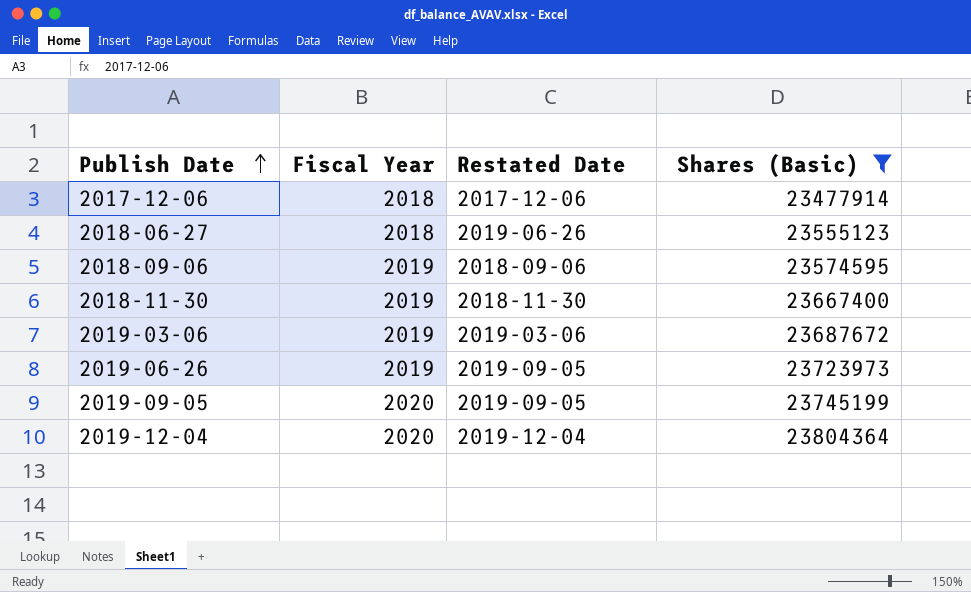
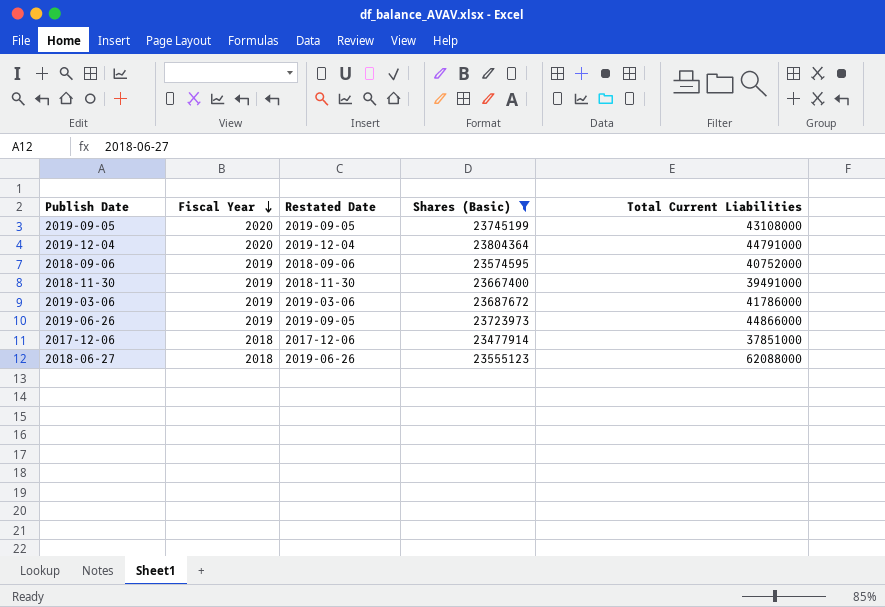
row order: Publish Date ascending -> Fiscal Year descending
column Total Current Liabilities | position: none -> 5

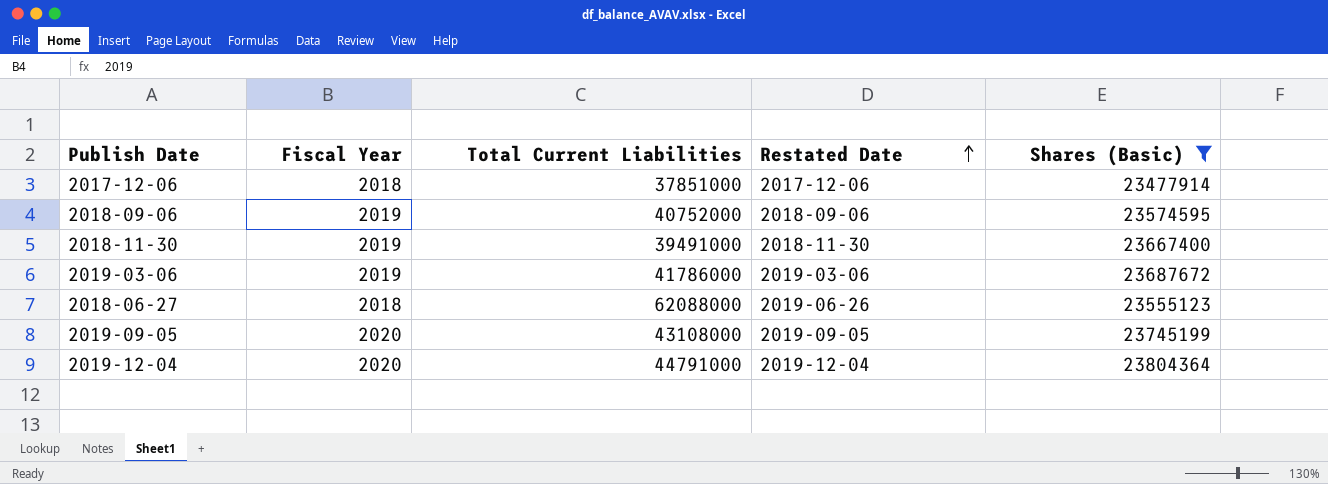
row order: Fiscal Year descending -> Restated Date ascending
column Total Current Liabilities | position: 5 -> 3
row 2019-06-26: 2019 | 2019-09-05 | 23723973 | 44866000 -> none

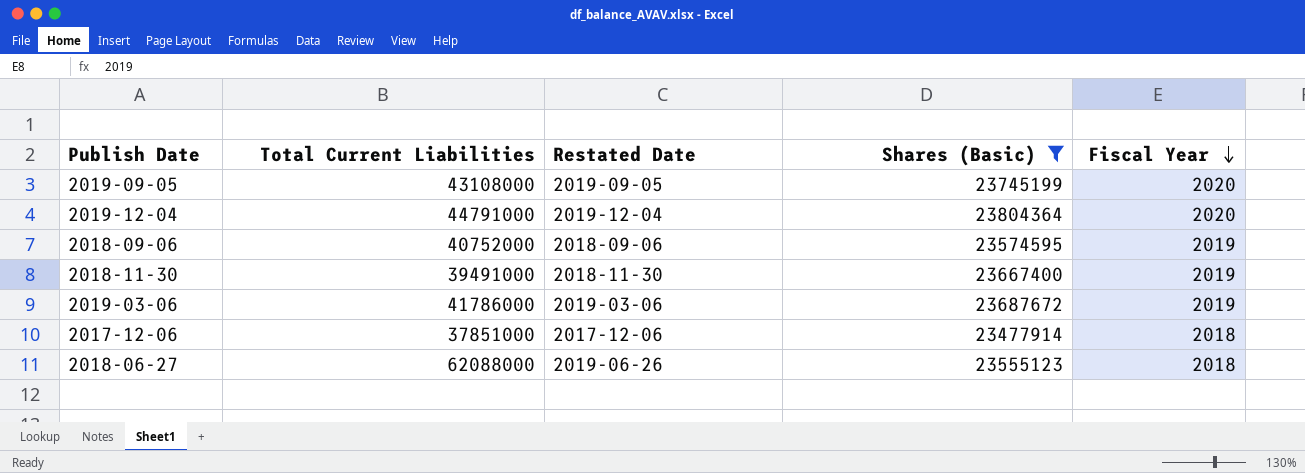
row order: Restated Date ascending -> Fiscal Year descending
column Fiscal Year | position: 2 -> 5

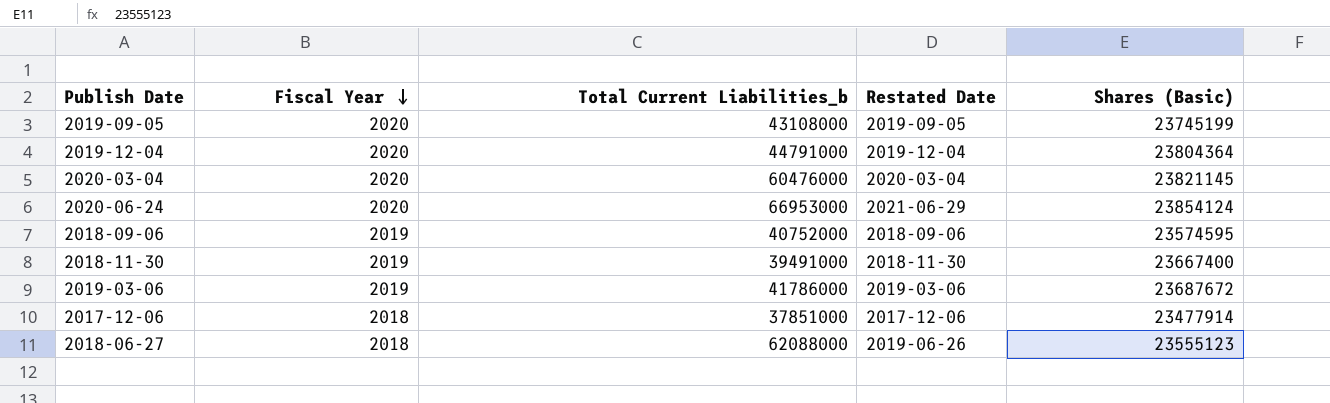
filter: Shares (Basic) <= 23804364 -> none
column Fiscal Year | position: 5 -> 2
column name: Total Current Liabilities -> Total Current Liabilities_b

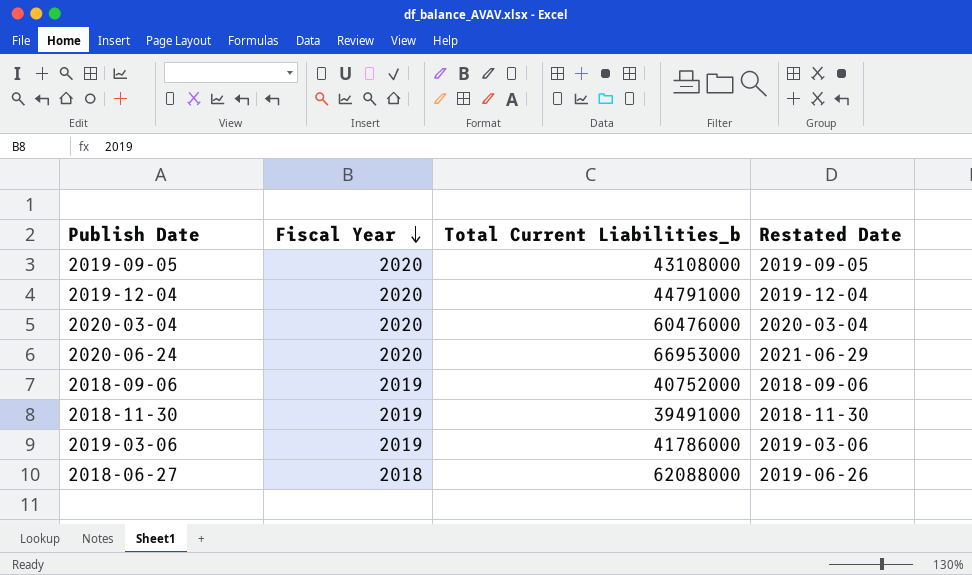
column Shares (Basic) | position: 5 -> none
row 2017-12-06: 2018 | 37851000 | 2017-12-06 | 23477914 -> none

